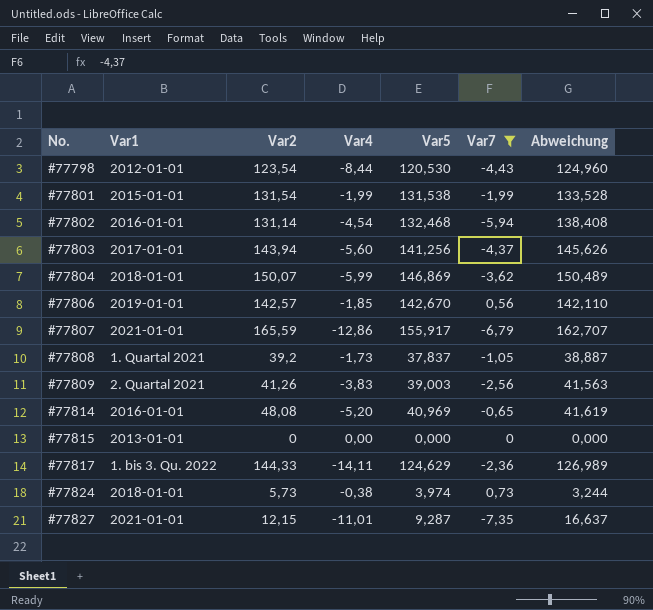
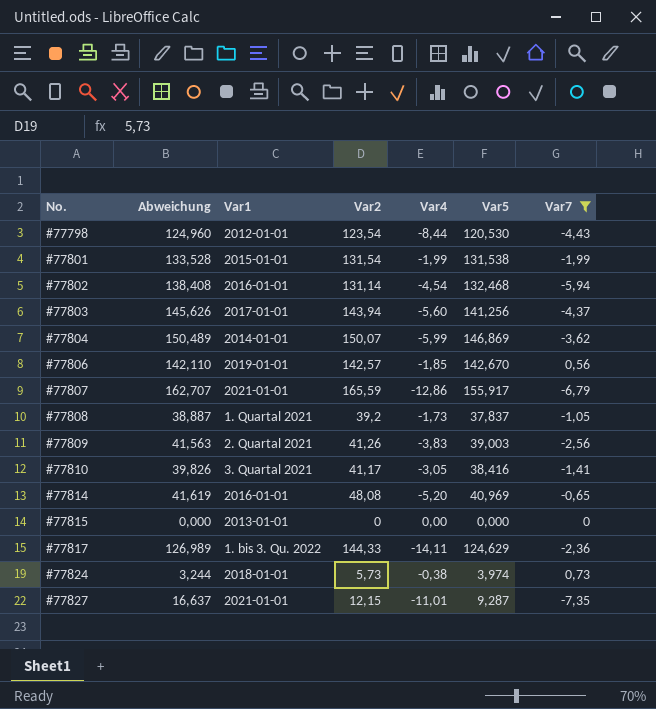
column Abweichung | position: 7 -> 2
#77804 | Var1: 2018-01-01 -> 2014-01-01
row #77810: none -> 39,826 | 3. Quartal 2021 | 41,17 | -3,05 | 38,416 | -1,41

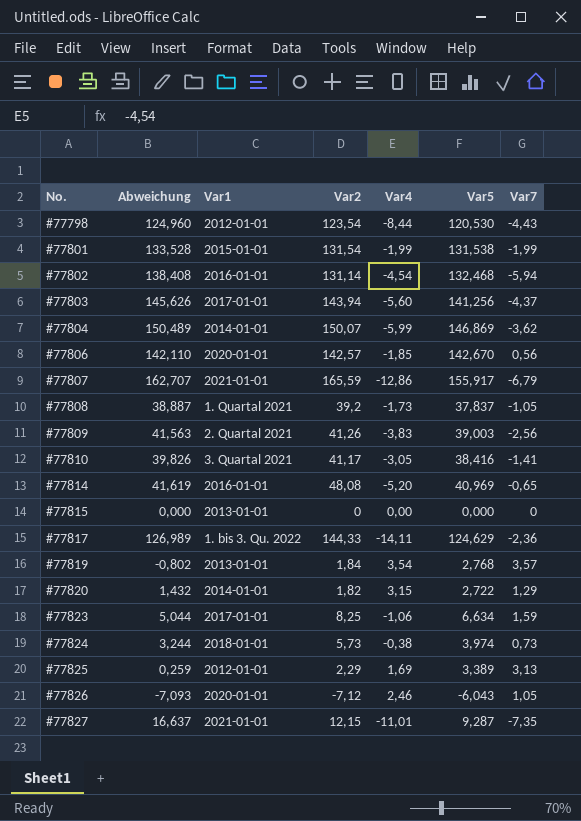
filter: Var7 <= 0,73 -> none
#77806 | Var1: 2019-01-01 -> 2020-01-01

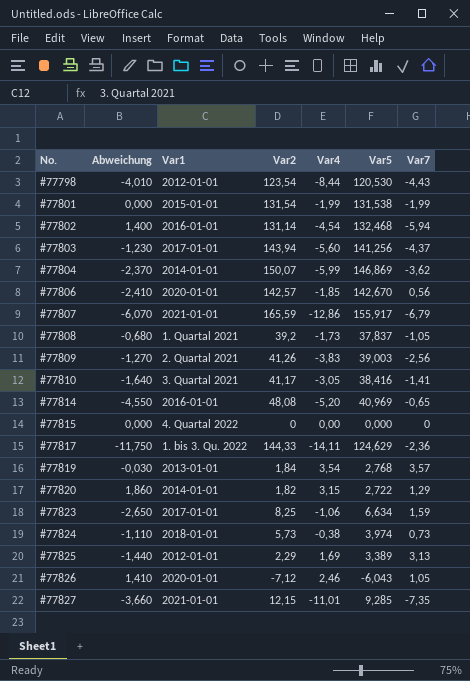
column Abweichung | formula: [Var5] - [Var7] -> [Var4] - [Var7]
#77815 | Var1: 2013-01-01 -> 4. Quartal 2022
#77827 | Var5: 9,287 -> 9,285

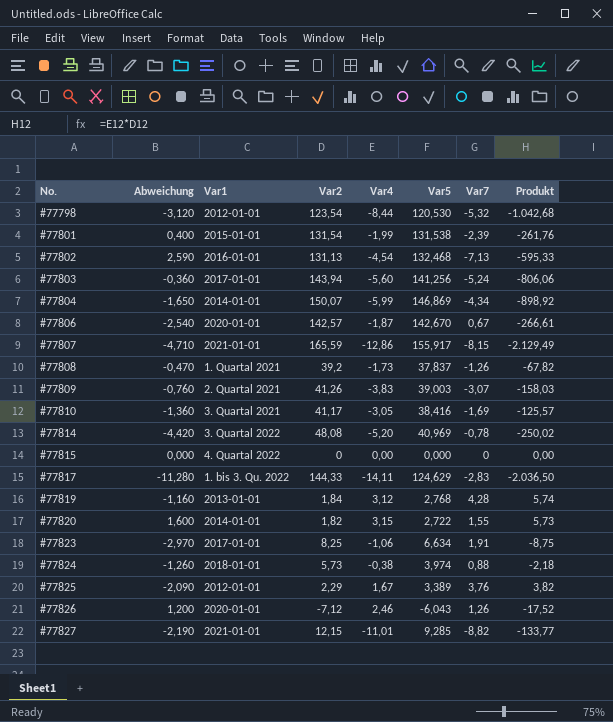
column Produkt | formula: none -> [Var2] * [Var4]
#77798 | Abweichung: -4,010 -> -3,120
#77798 | Var7: -4,43 -> -5,32
#77801 | Abweichung: 0,000 -> 0,400
#77801 | Var7: -1,99 -> -2,39
#77802 | Abweichung: 1,400 -> 2,590
#77802 | Var2: 131,14 -> 131,13
#77802 | Var7: -5,94 -> -7,13
#77803 | Abweichung: -1,230 -> -0,360
#77803 | Var7: -4,37 -> -5,24
#77804 | Abweichung: -2,370 -> -1,650
#77804 | Var7: -3,62 -> -4,34
#77806 | Abweichung: -2,410 -> -2,540
#77806 | Var4: -1,85 -> -1,87
#77806 | Var7: 0,56 -> 0,67
#77807 | Abweichung: -6,070 -> -4,710
#77807 | Var7: -6,79 -> -8,15
#77808 | Abweichung: -0,680 -> -0,470
#77808 | Var7: -1,05 -> -1,26
#77809 | Abweichung: -1,270 -> -0,760
#77809 | Var7: -2,56 -> -3,07
#77810 | Abweichung: -1,640 -> -1,360
#77810 | Var7: -1,41 -> -1,69
#77814 | Abweichung: -4,550 -> -4,420
#77814 | Var1: 2016-01-01 -> 3. Quartal 2022
#77814 | Var7: -0,65 -> -0,78
#77817 | Abweichung: -11,750 -> -11,280
#77817 | Var7: -2,36 -> -2,83
#77819 | Abweichung: -0,030 -> -1,160
#77819 | Var4: 3,54 -> 3,12
#77819 | Var7: 3,57 -> 4,28
#77820 | Abweichung: 1,860 -> 1,600
#77820 | Var7: 1,29 -> 1,55
#77823 | Abweichung: -2,650 -> -2,970
#77823 | Var7: 1,59 -> 1,91
#77824 | Abweichung: -1,110 -> -1,260
#77824 | Var7: 0,73 -> 0,88
#77825 | Abweichung: -1,440 -> -2,090
#77825 | Var4: 1,69 -> 1,67
#77825 | Var7: 3,13 -> 3,76
#77826 | Abweichung: 1,410 -> 1,200
#77826 | Var7: 1,05 -> 1,26
#77827 | Abweichung: -3,660 -> -2,190
#77827 | Var7: -7,35 -> -8,82

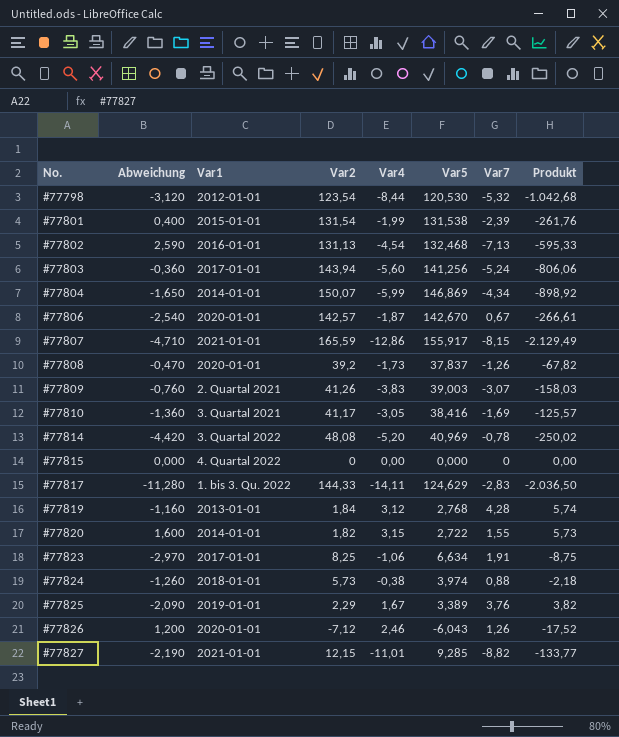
#77808 | Var1: 1. Quartal 2021 -> 2020-01-01
#77825 | Var1: 2012-01-01 -> 2019-01-01

